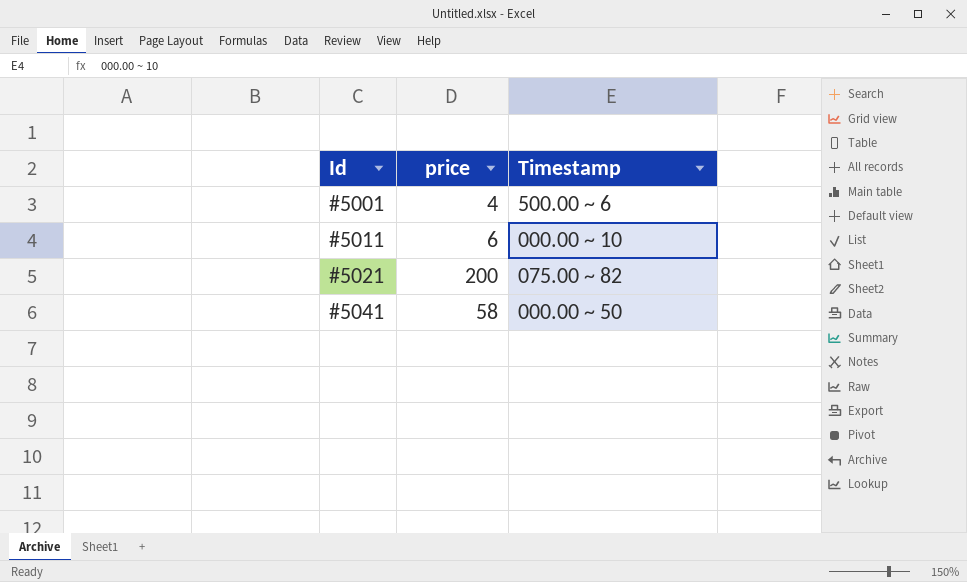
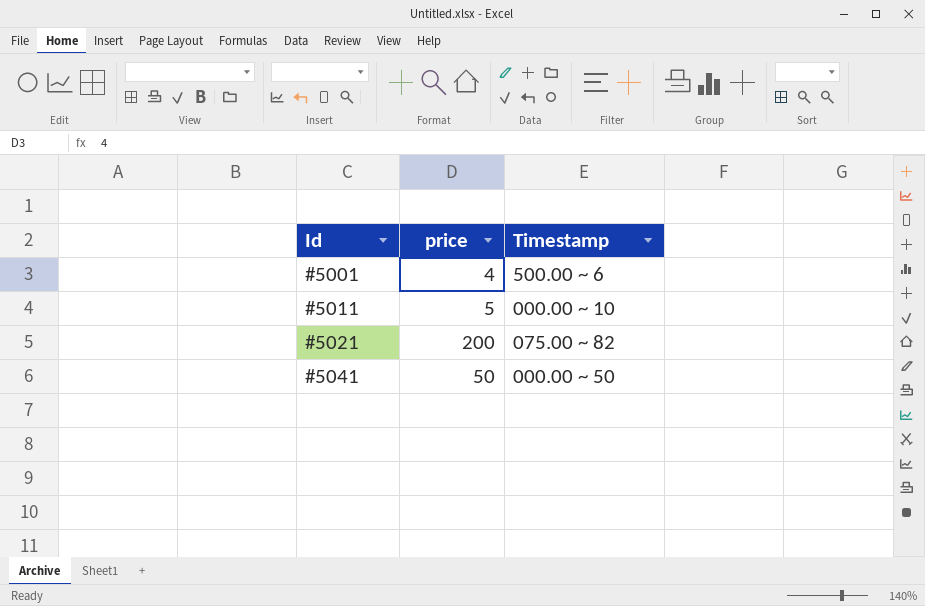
#5011 | price: 6 -> 5
#5041 | price: 58 -> 50

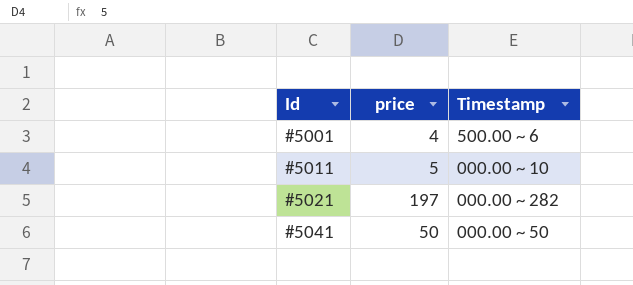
#5021 | price: 200 -> 197
#5021 | Timestamp: 075.00 ~ 82 -> 000.00 ~ 282

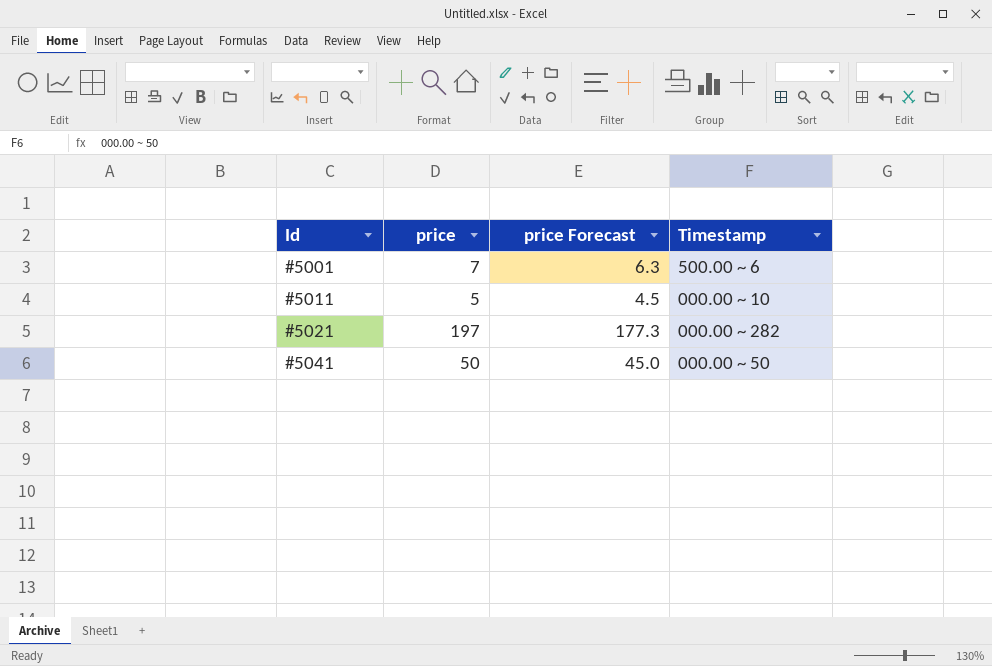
column price Forecast | formula: none -> [price] * 0.9
#5001 | price: 4 -> 7

